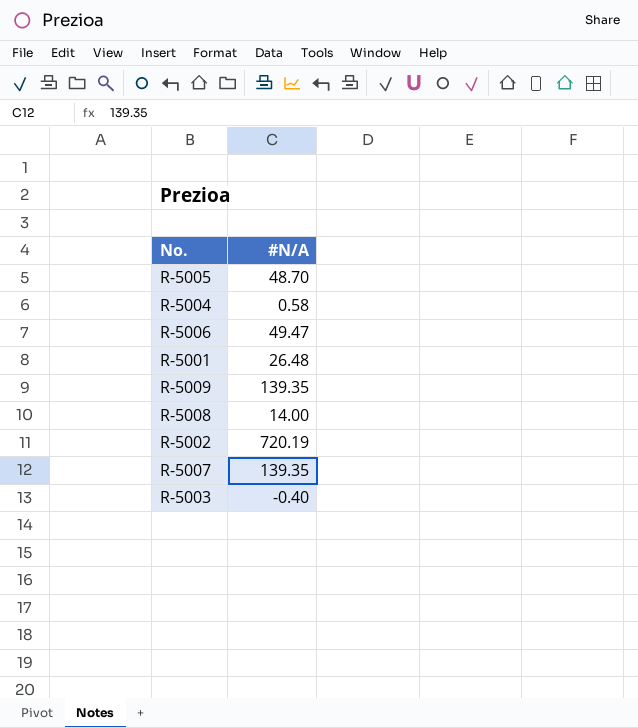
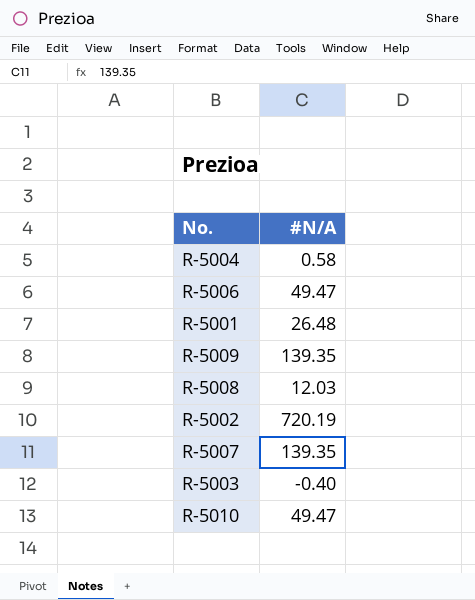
row R-5005: 48.70 -> none
R-5008 | #N/A: 14.00 -> 12.03
row R-5010: none -> 49.47

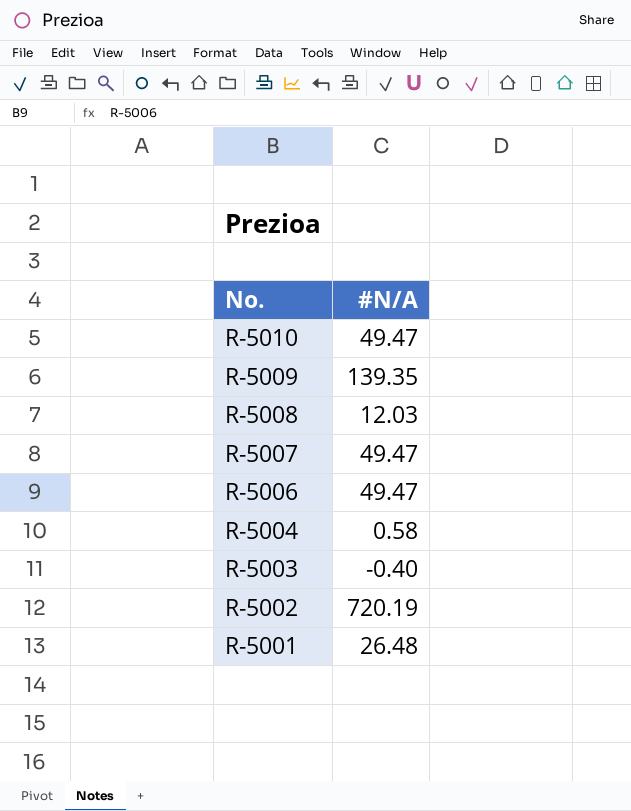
row order: none -> No. descending
R-5007 | #N/A: 139.35 -> 49.47

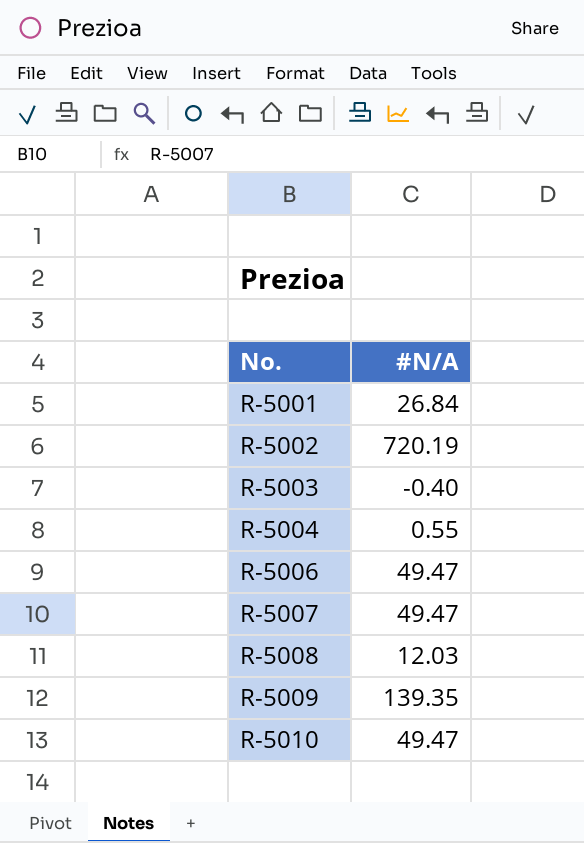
row order: No. descending -> No. ascending
R-5001 | #N/A: 26.48 -> 26.84
R-5004 | #N/A: 0.58 -> 0.55

